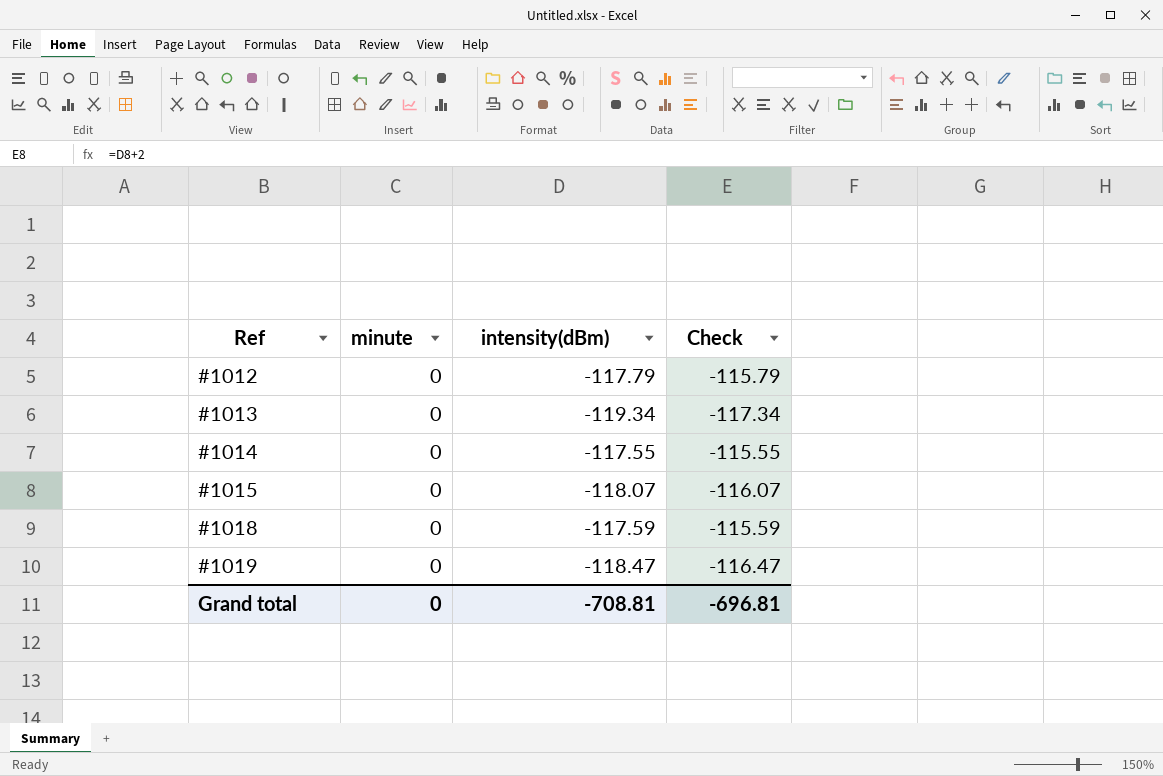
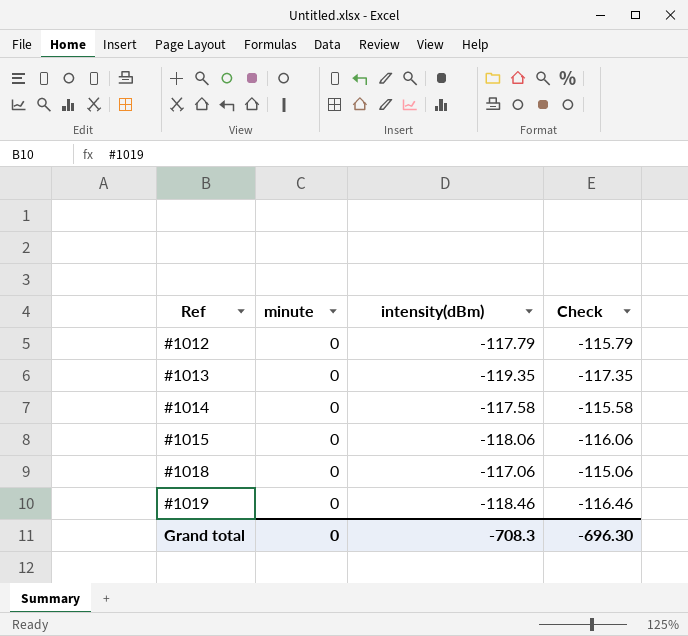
#1013 | intensity(dBm): -119.34 -> -119.35
#1013 | Check: -117.34 -> -117.35
#1014 | intensity(dBm): -117.55 -> -117.58
#1014 | Check: -115.55 -> -115.58
#1015 | intensity(dBm): -118.07 -> -118.06
#1015 | Check: -116.07 -> -116.06
#1018 | intensity(dBm): -117.59 -> -117.06
#1018 | Check: -115.59 -> -115.06
#1019 | intensity(dBm): -118.47 -> -118.46
#1019 | Check: -116.47 -> -116.46
Grand total | intensity(dBm): -708.81 -> -708.3
Grand total | Check: -696.81 -> -696.30

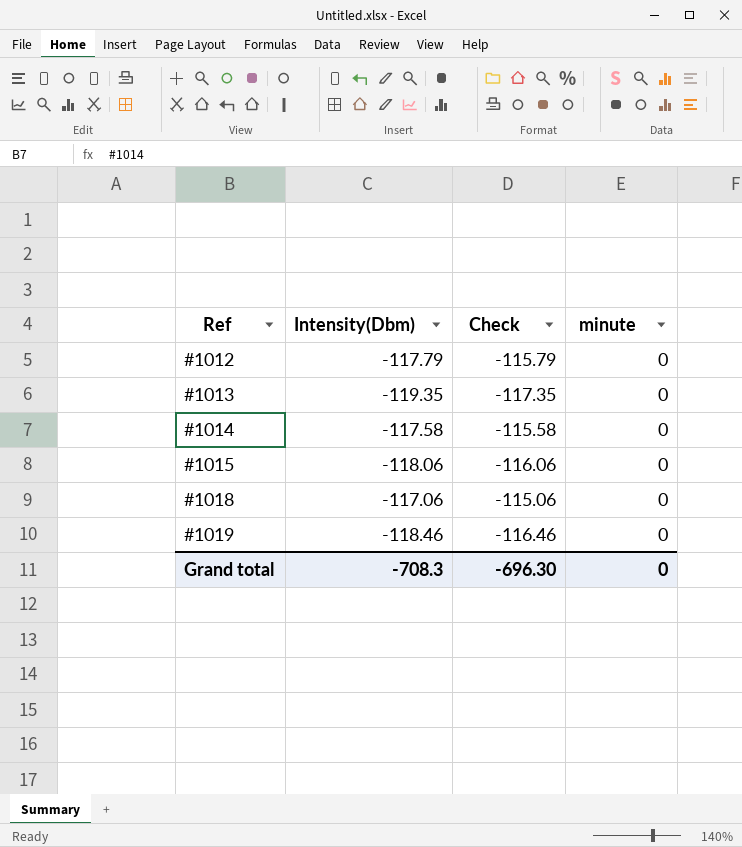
column name: intensity(dBm) -> Intensity(Dbm)
column minute | position: 2 -> 4

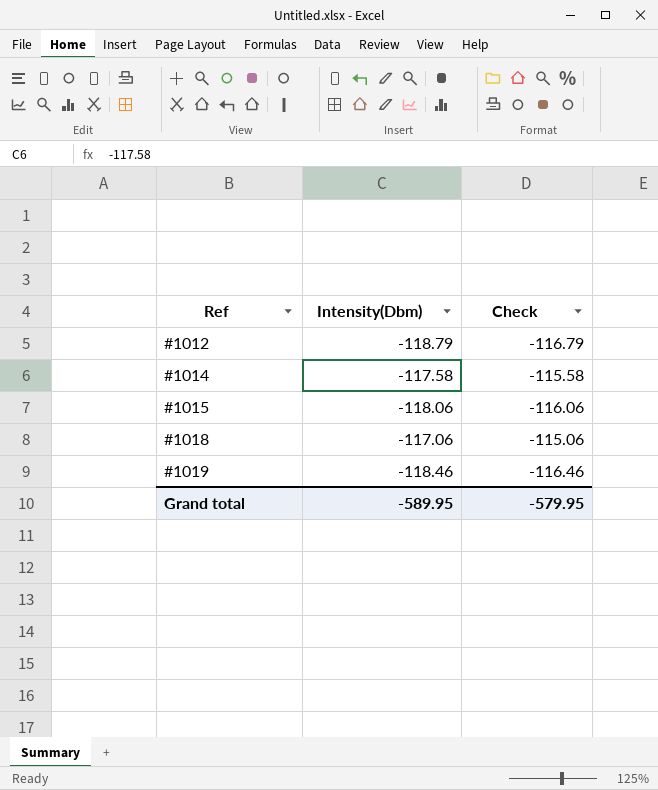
column minute | position: 4 -> none
row #1013: -119.35 | -117.35 | 0 -> none
#1012 | Intensity(Dbm): -117.79 -> -118.79
#1012 | Check: -115.79 -> -116.79
Grand total | Intensity(Dbm): -708.3 -> -589.95
Grand total | Check: -696.30 -> -579.95

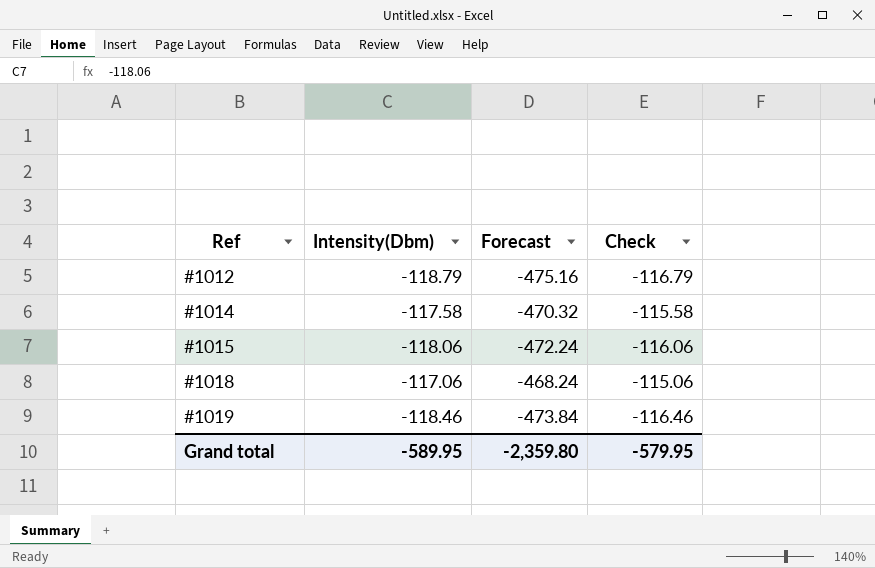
column Forecast | formula: none -> [Intensity(Dbm)] * 4

